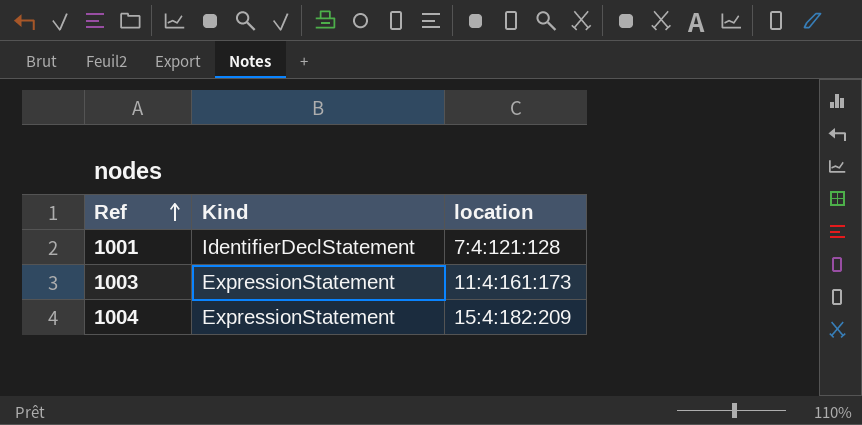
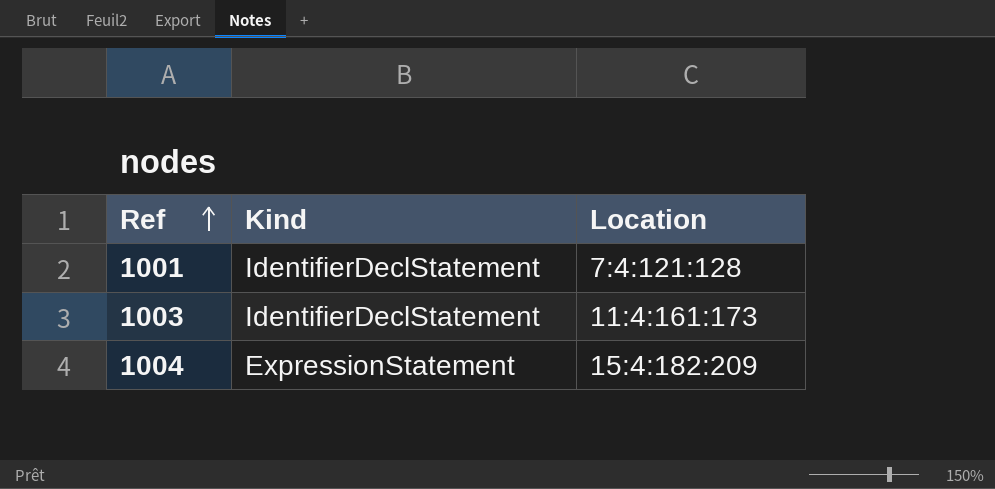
column name: location -> Location
1003 | Kind: ExpressionStatement -> IdentifierDeclStatement

